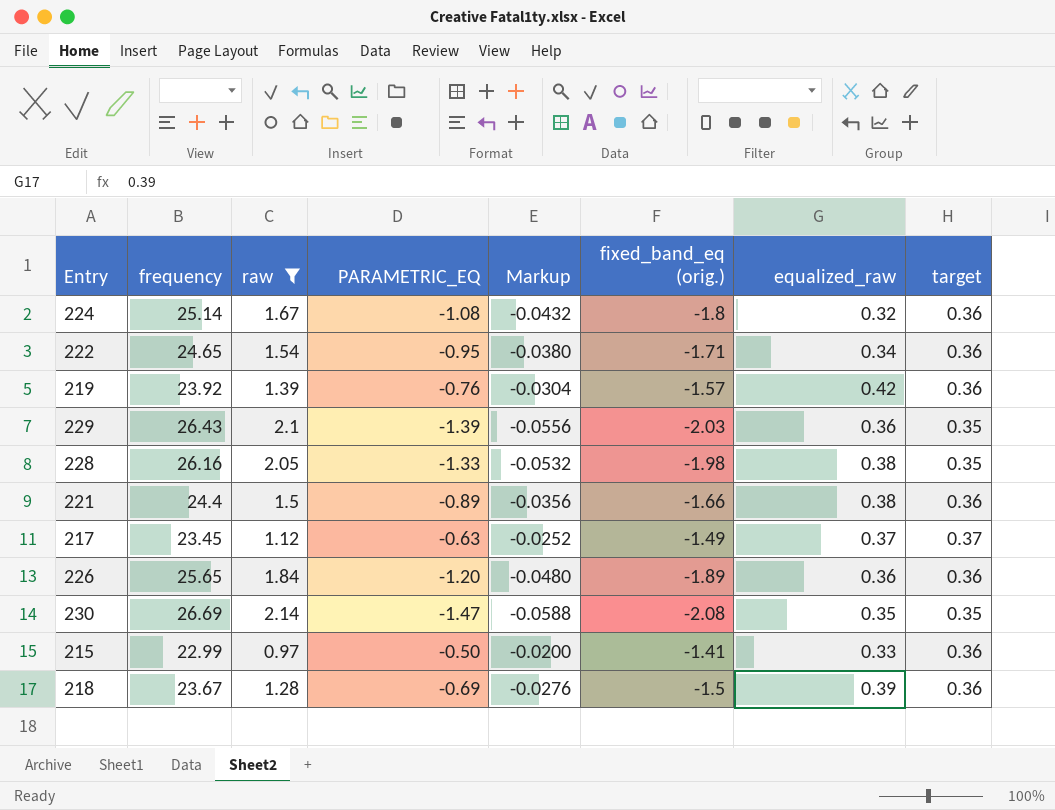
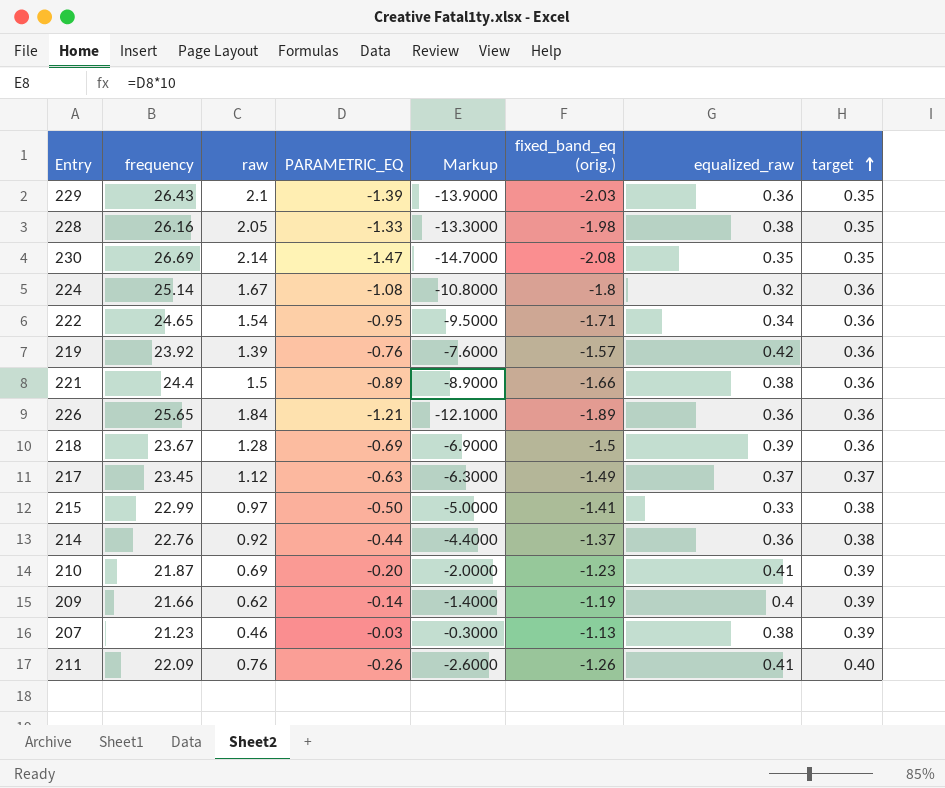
filter: raw >= 0.97 -> none
row order: none -> target ascending
column Markup | formula: [PARAMETRIC_EQ] * 0.04 -> [PARAMETRIC_EQ] * 10
226 | PARAMETRIC_EQ: -1.20 -> -1.21
215 | target: 0.36 -> 0.38

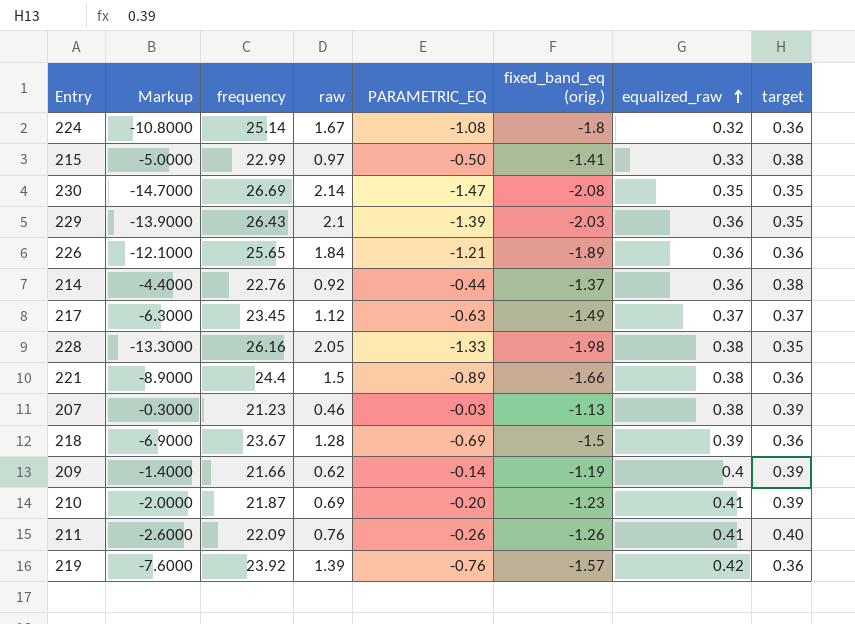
row order: target ascending -> equalized_raw ascending
column Markup | position: 5 -> 2
row 222: 24.65 | 1.54 | -0.95 | -9.5000 | -1.71 | 0.34 | 0.36 -> none

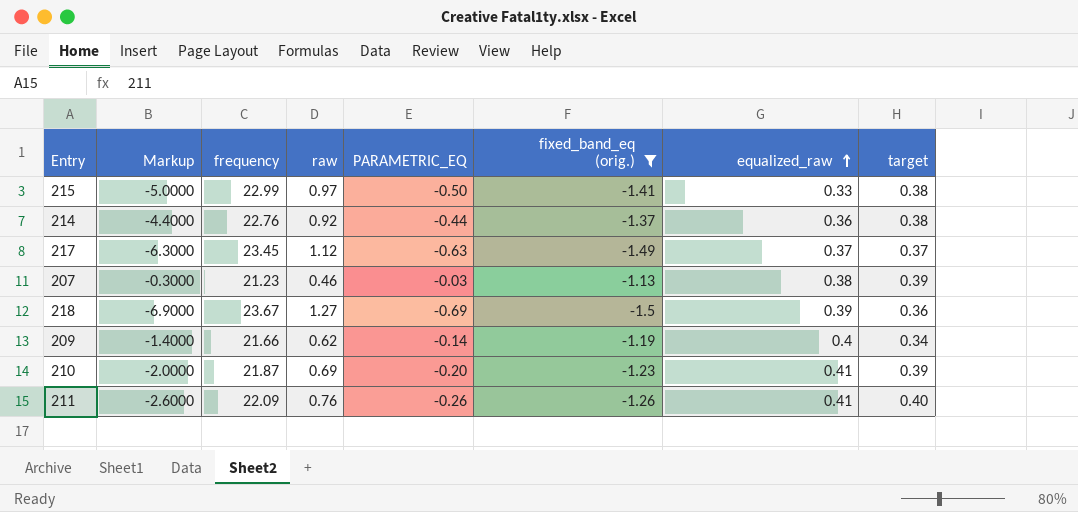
filter: none -> fixed_band_eq (orig.) >= -1.5
218 | raw: 1.28 -> 1.27
209 | target: 0.39 -> 0.34

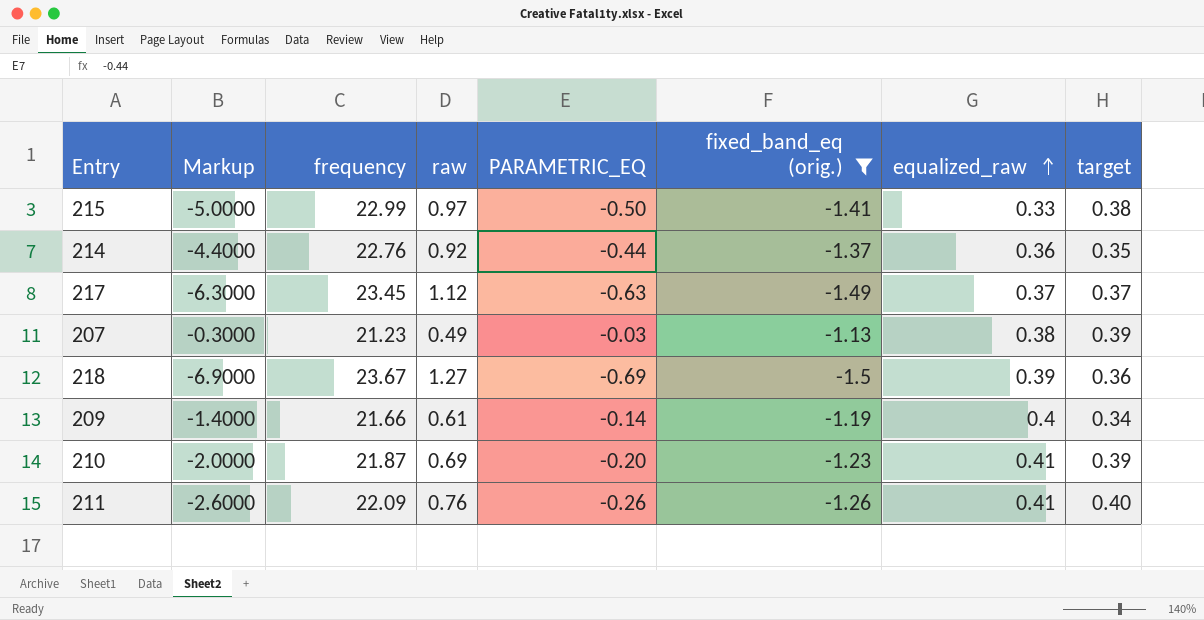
214 | target: 0.38 -> 0.35
207 | raw: 0.46 -> 0.49
209 | raw: 0.62 -> 0.61

